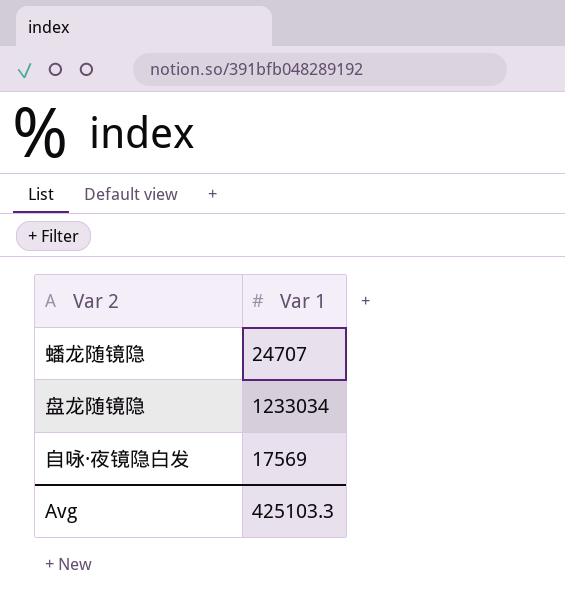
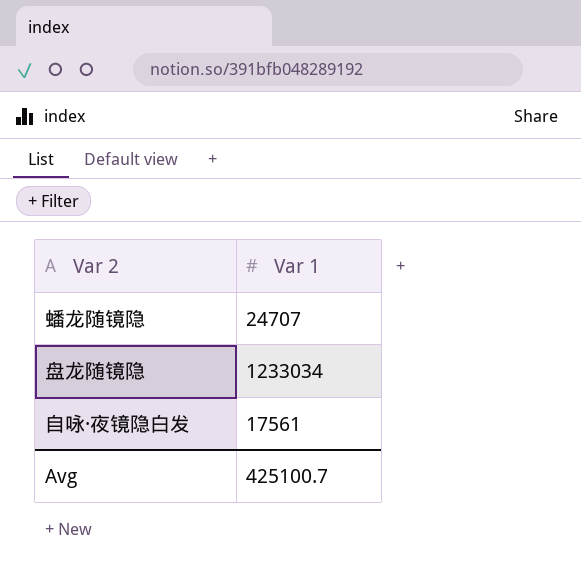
自咏·夜镜隐白发 | Var 1: 17569 -> 17561
Avg | Var 1: 425103.3 -> 425100.7

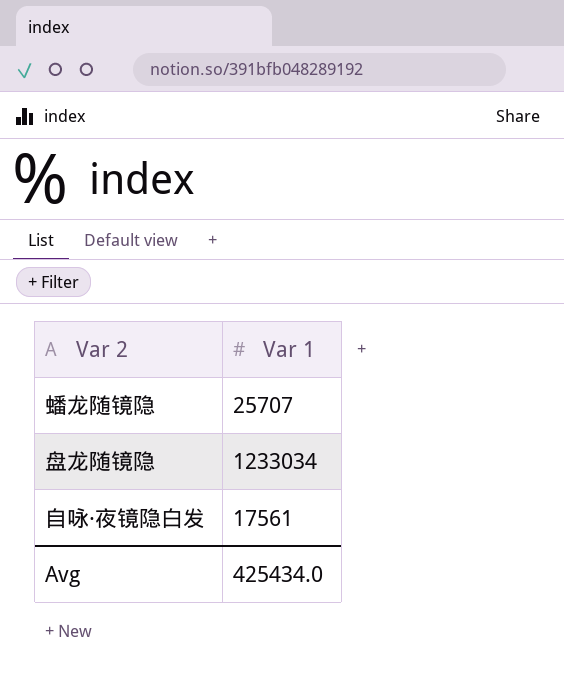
蟠龙随镜隐 | Var 1: 24707 -> 25707
Avg | Var 1: 425100.7 -> 425434.0

